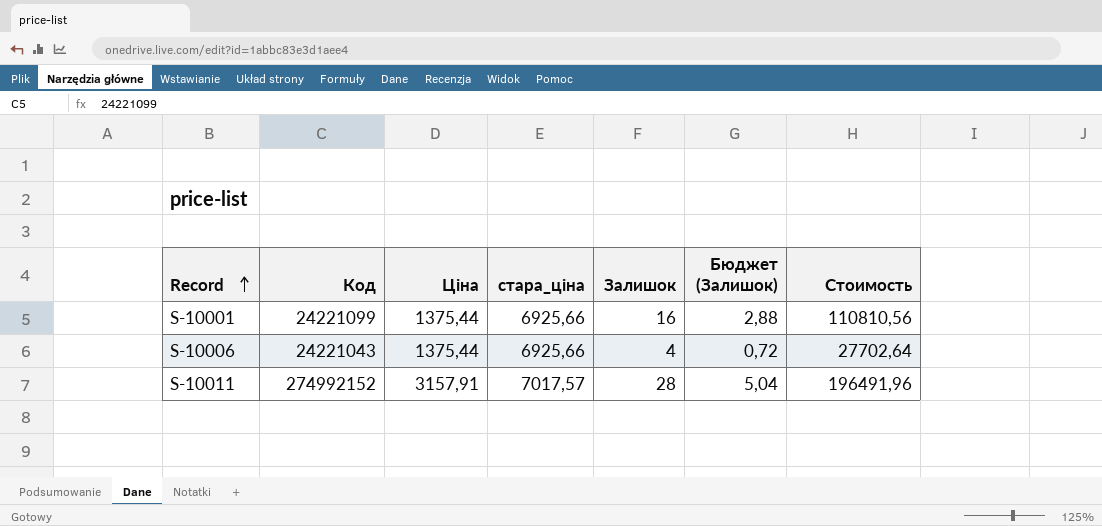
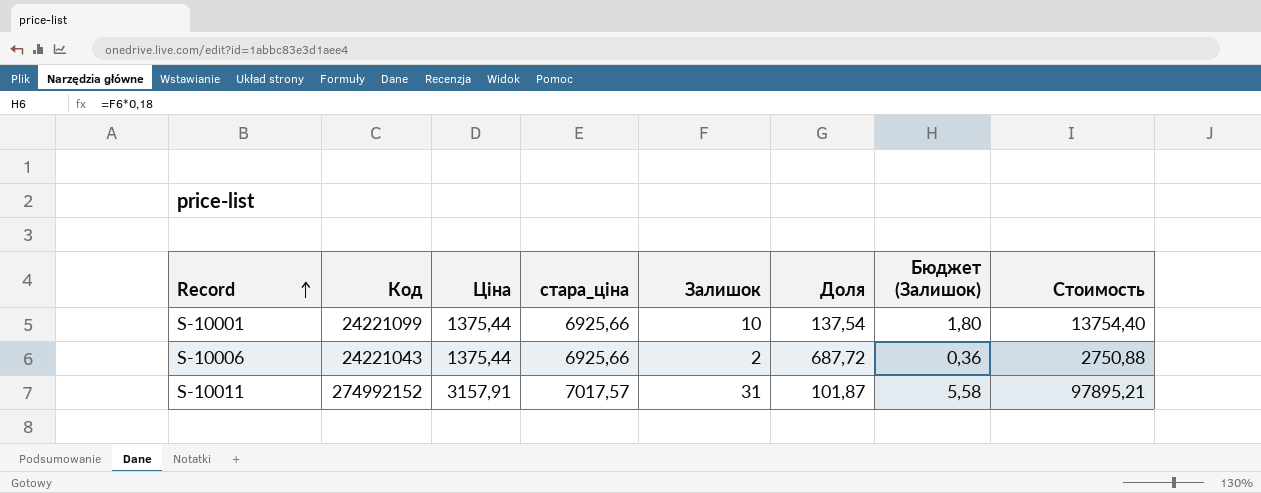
column Доля | formula: none -> [Ціна] / [Залишок]
column Стоимость | formula: [стара_ціна] * [Залишок] -> [Ціна] * [Залишок]
S-10001 | Залишок: 16 -> 10
S-10001 | Бюджет (Залишок): 2,88 -> 1,80
S-10006 | Залишок: 4 -> 2
S-10006 | Бюджет (Залишок): 0,72 -> 0,36
S-10011 | Залишок: 28 -> 31
S-10011 | Бюджет (Залишок): 5,04 -> 5,58

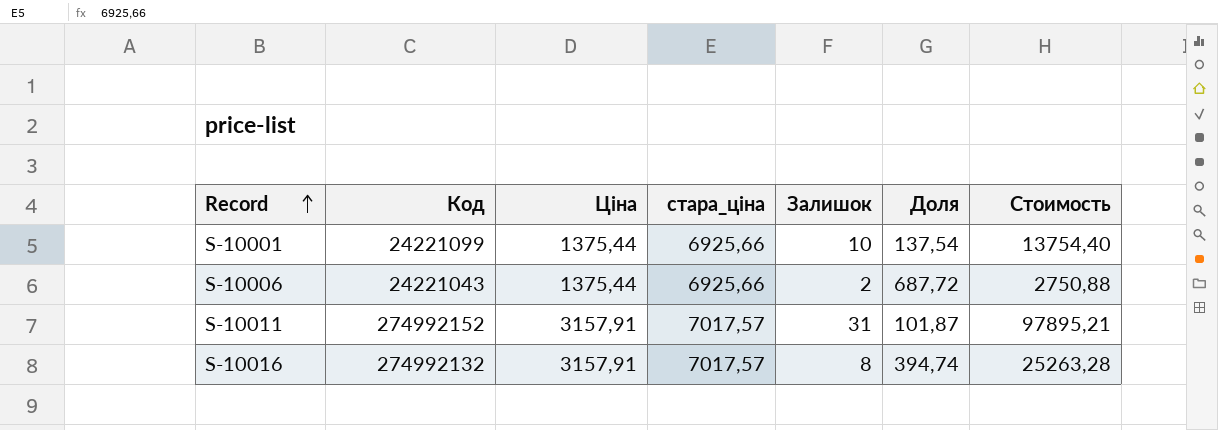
column Бюджет (Залишок) | formula: [Залишок] * 0,18 -> none
row S-10016: none -> 274992132 | 3157,91 | 7017,57 | 8 | 394,74 | 25263,28

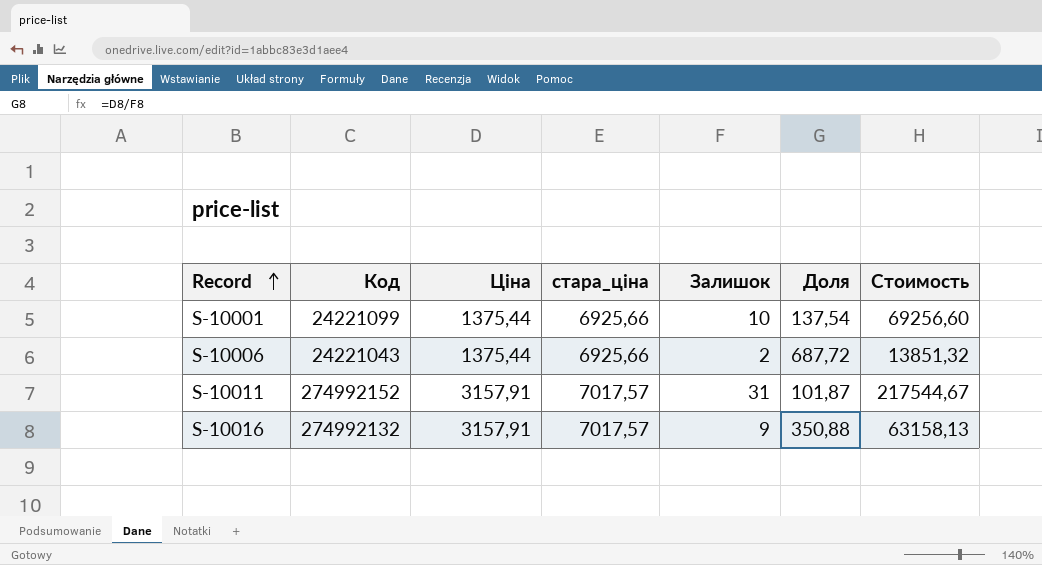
column Стоимость | formula: [Ціна] * [Залишок] -> [стара_ціна] * [Залишок]
S-10016 | Залишок: 8 -> 9
S-10016 | Доля: 394,74 -> 350,88

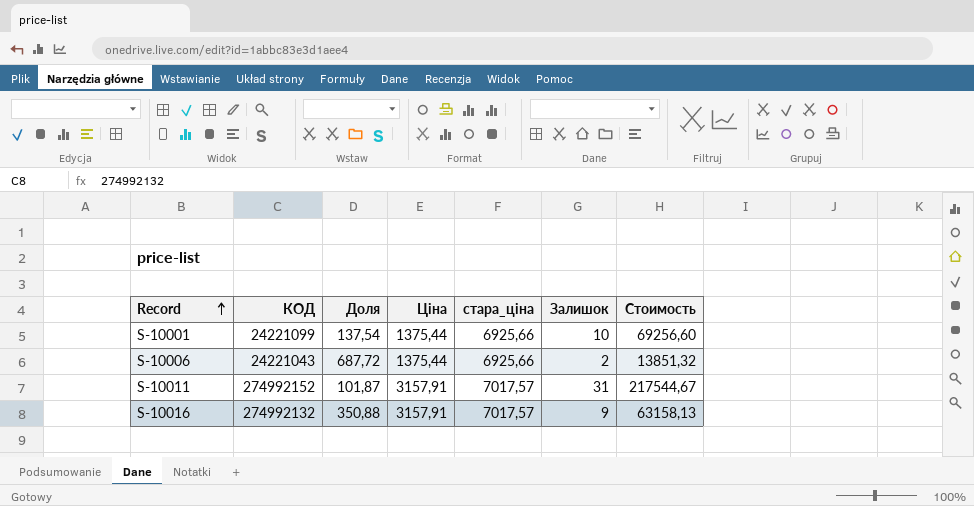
column name: Код -> КОД
column Доля | position: 6 -> 3

